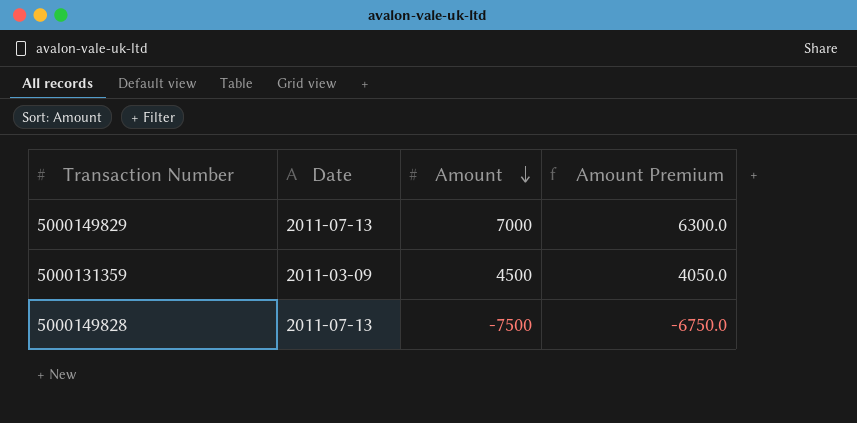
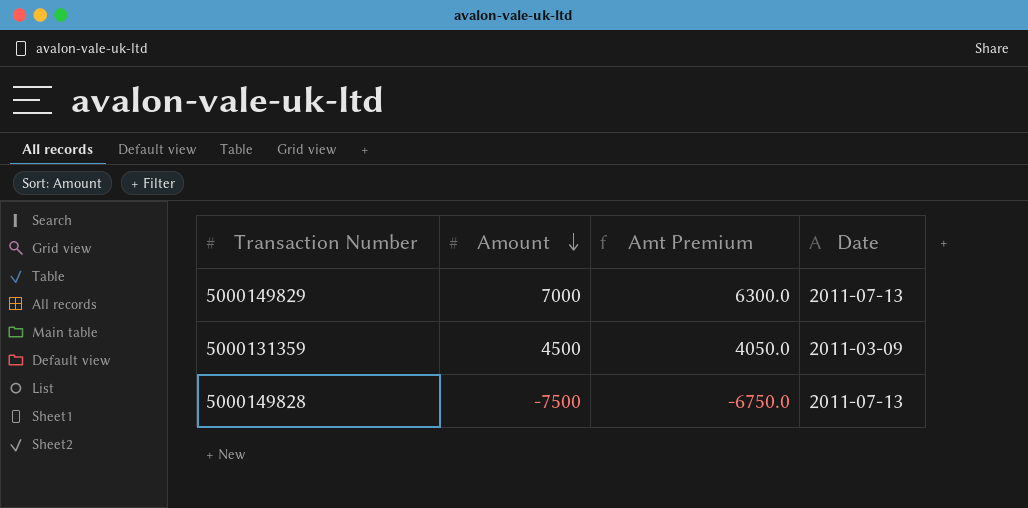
column name: Amount Premium -> Amt Premium
column Date | position: 2 -> 4

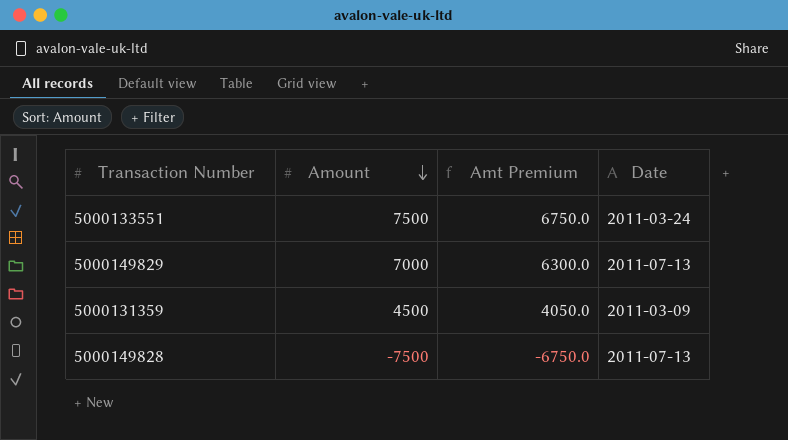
row 5000133551: none -> 7500 | 6750.0 | 2011-03-24

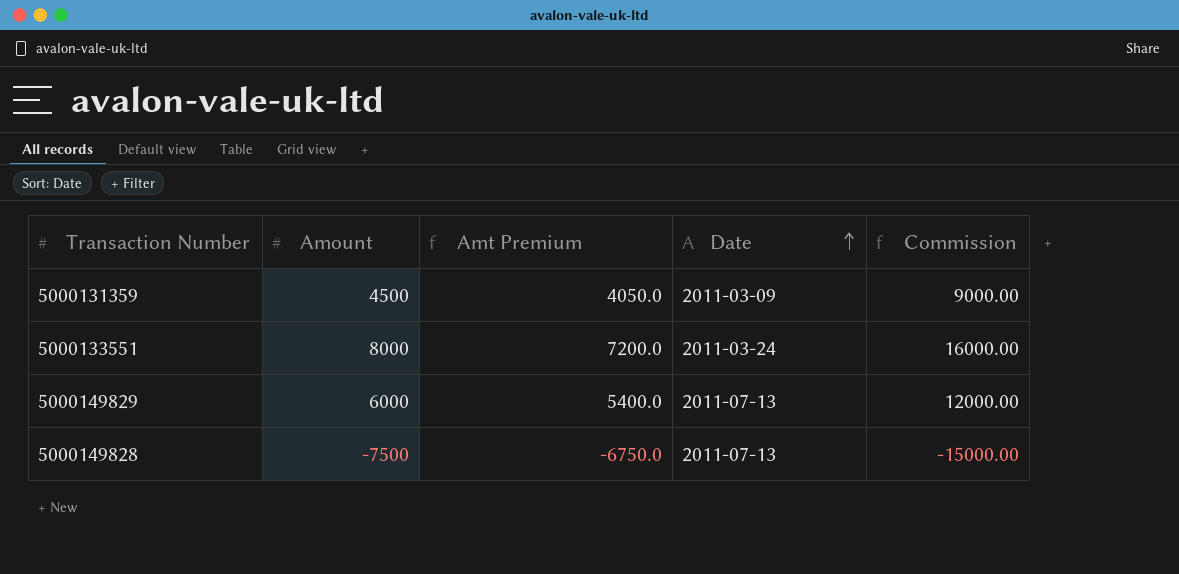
row order: Amount descending -> Date ascending
column Commission | formula: none -> [Amount] * 2
5000133551 | Amount: 7500 -> 8000
5000133551 | Amt Premium: 6750.0 -> 7200.0
5000149829 | Amount: 7000 -> 6000
5000149829 | Amt Premium: 6300.0 -> 5400.0

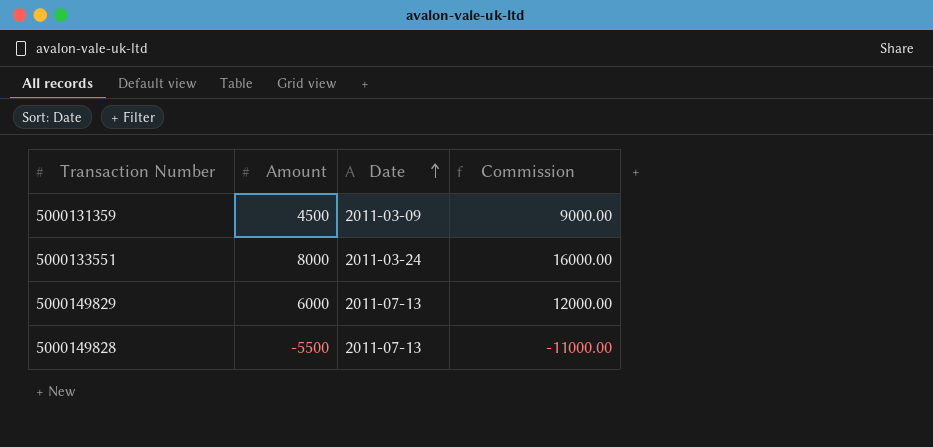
column Amt Premium | formula: [Amount] * 0.9 -> none
5000149828 | Amount: -7500 -> -5500
5000149828 | Commission: -15000.00 -> -11000.00

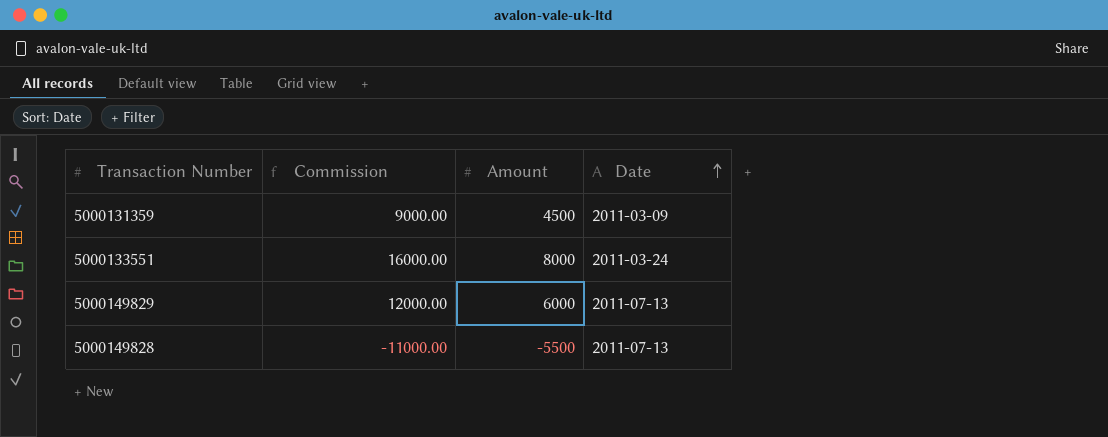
column Commission | position: 4 -> 2

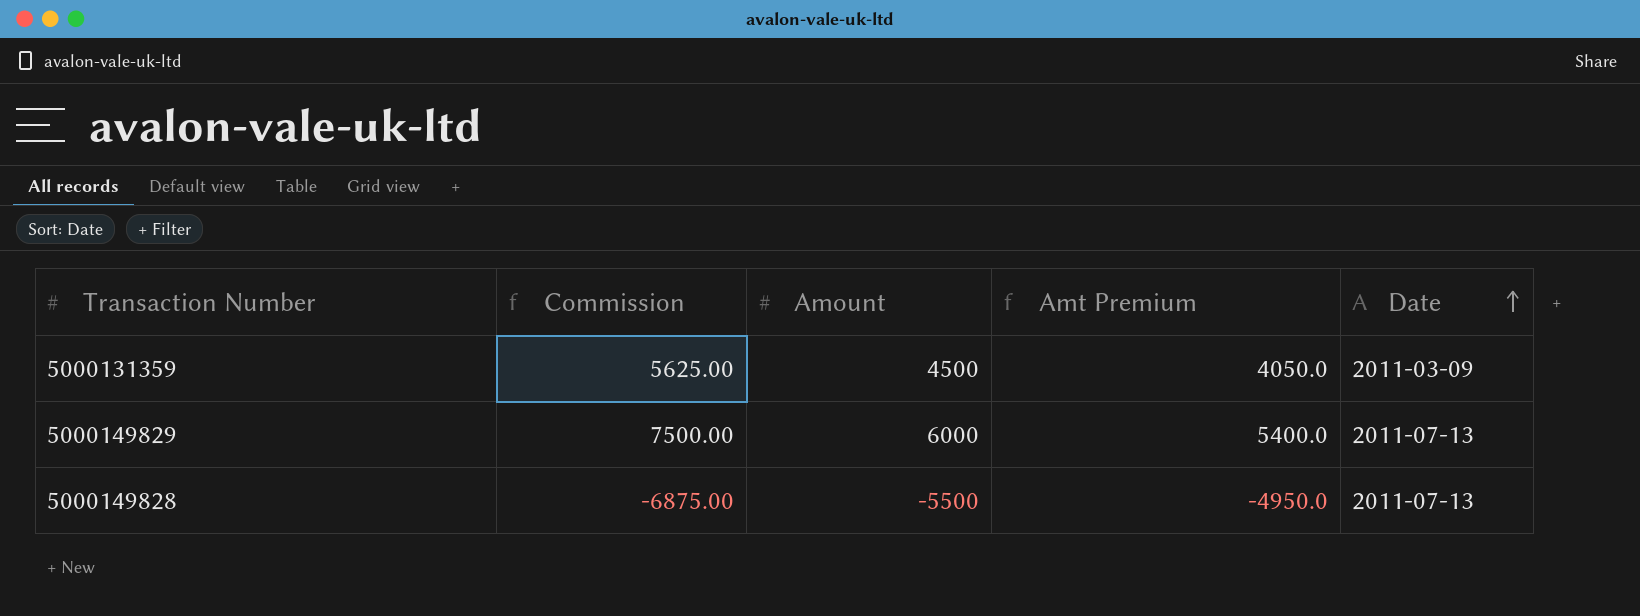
column Commission | formula: [Amount] * 2 -> [Amount] * 1.25
column Amt Premium | formula: none -> [Amount] * 0.9
row 5000133551: 16000.00 | 8000 | 2011-03-24 -> none

